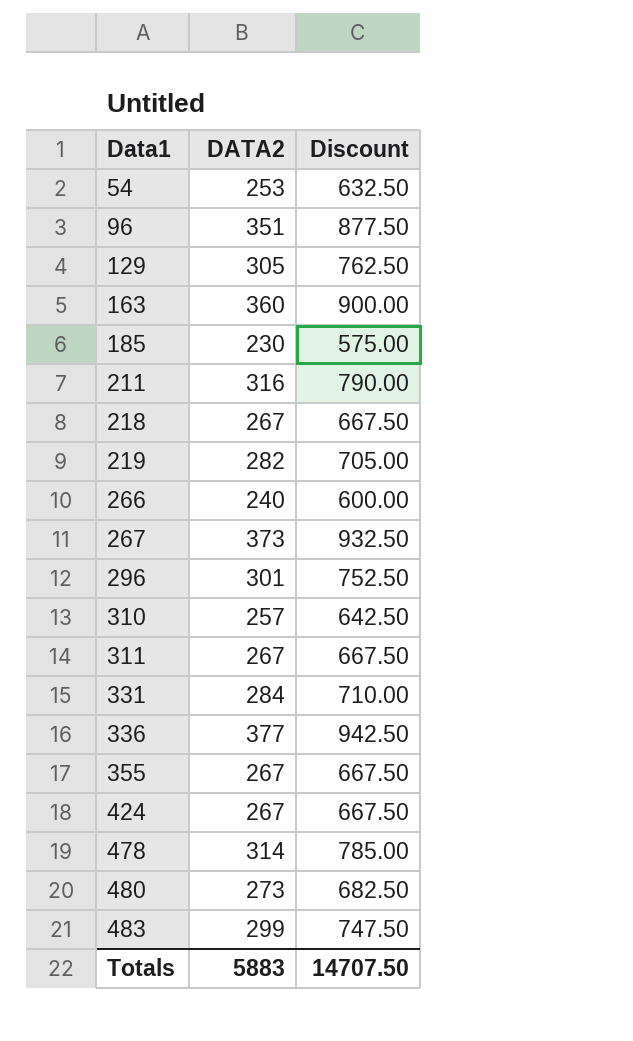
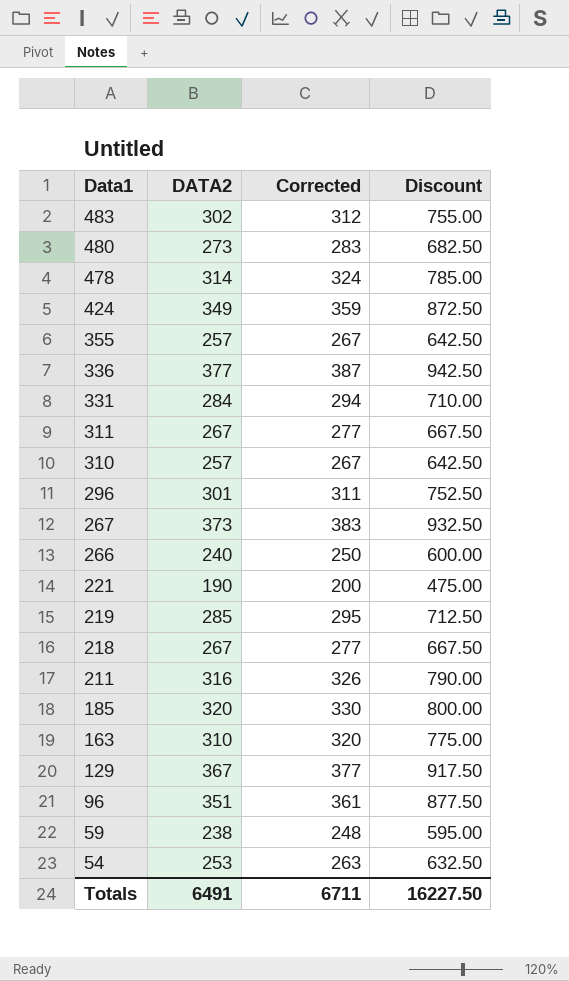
row order: Data1 ascending -> Data1 descending
column Corrected | formula: none -> [DATA2] + 10
483 | DATA2: 299 -> 302
483 | Discount: 747.50 -> 755.00
424 | DATA2: 267 -> 349
424 | Discount: 667.50 -> 872.50
355 | DATA2: 267 -> 257
355 | Discount: 667.50 -> 642.50
row 221: none -> 190 | 200 | 475.00
219 | DATA2: 282 -> 285
219 | Discount: 705.00 -> 712.50
185 | DATA2: 230 -> 320
185 | Discount: 575.00 -> 800.00
163 | DATA2: 360 -> 310
163 | Discount: 900.00 -> 775.00
129 | DATA2: 305 -> 367
129 | Discount: 762.50 -> 917.50
row 59: none -> 238 | 248 | 595.00
Totals | DATA2: 5883 -> 6491
Totals | Discount: 14707.50 -> 16227.50

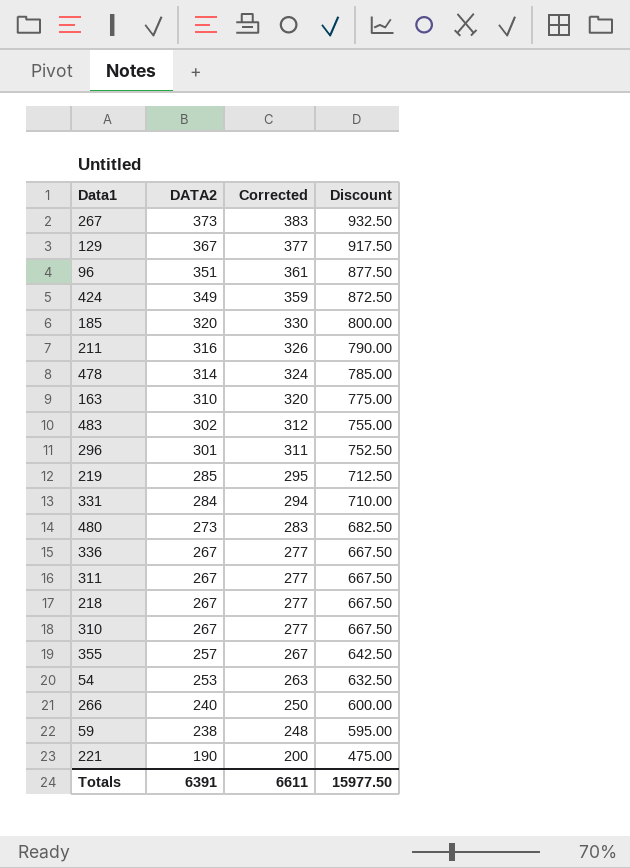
row order: Data1 descending -> DATA2 descending
336 | DATA2: 377 -> 267
336 | Corrected: 387 -> 277
336 | Discount: 942.50 -> 667.50
310 | DATA2: 257 -> 267
310 | Corrected: 267 -> 277
310 | Discount: 642.50 -> 667.50
Totals | DATA2: 6491 -> 6391
Totals | Corrected: 6711 -> 6611
Totals | Discount: 16227.50 -> 15977.50

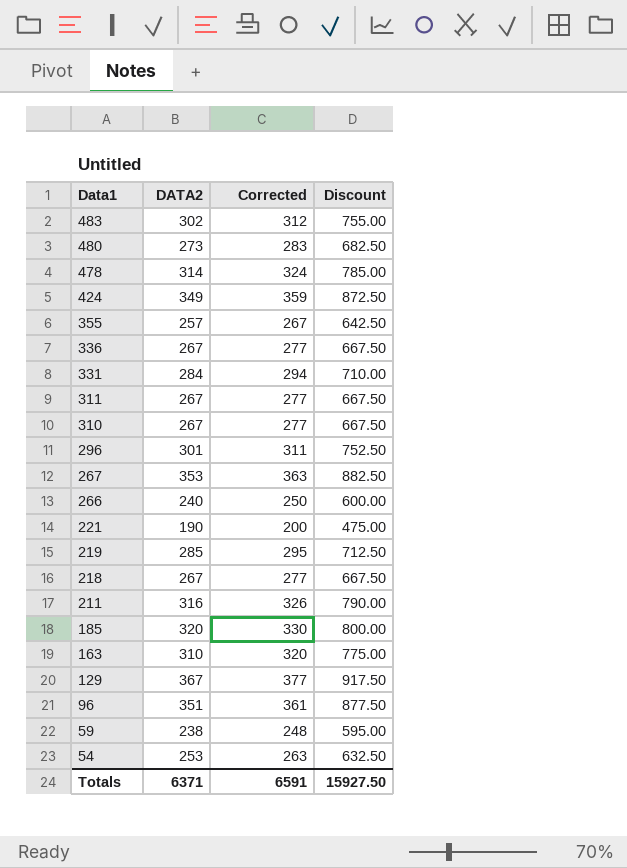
row order: DATA2 descending -> Data1 descending
267 | DATA2: 373 -> 353
267 | Corrected: 383 -> 363
267 | Discount: 932.50 -> 882.50
Totals | DATA2: 6391 -> 6371
Totals | Corrected: 6611 -> 6591
Totals | Discount: 15977.50 -> 15927.50

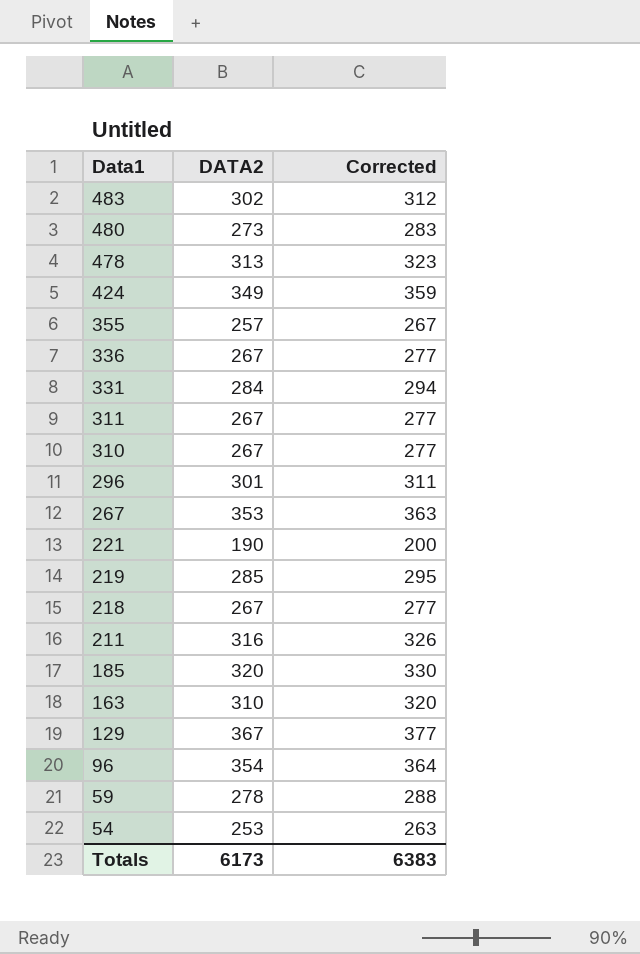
column Discount | formula: [DATA2] * 2.5 -> none
row 266: 240 | 250 | 600.00 -> none
478 | DATA2: 314 -> 313
478 | Corrected: 324 -> 323
96 | DATA2: 351 -> 354
96 | Corrected: 361 -> 364
59 | DATA2: 238 -> 278
59 | Corrected: 248 -> 288
Totals | DATA2: 6371 -> 6173
Totals | Corrected: 6591 -> 6383

